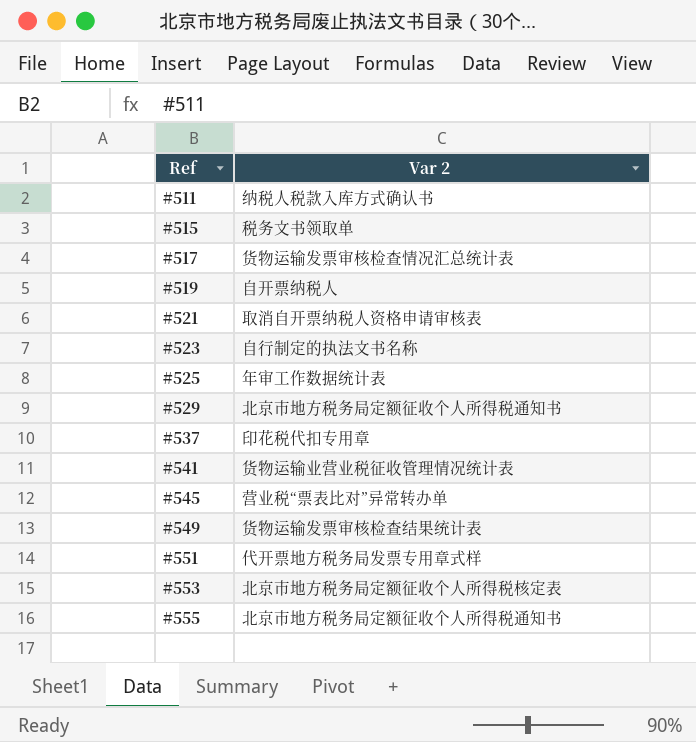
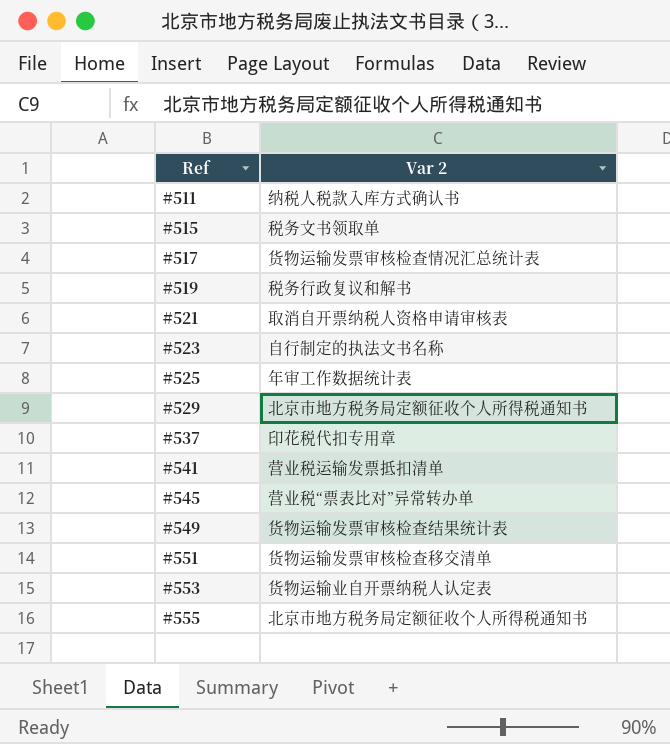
#519 | Var 2: 自开票纳税人 -> 税务行政复议和解书
#541 | Var 2: 货物运输业营业税征收管理情况统计表 -> 营业税运输发票抵扣清单
#551 | Var 2: 代开票地方税务局发票专用章式样 -> 货物运输发票审核检查移交清单
#553 | Var 2: 北京市地方税务局定额征收个人所得税核定表 -> 货物运输业自开票纳税人认定表

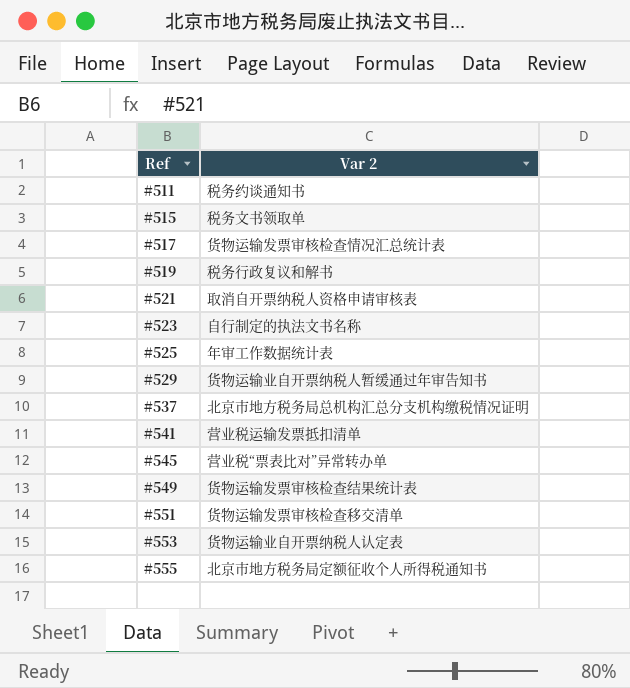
#511 | Var 2: 纳税人税款入库方式确认书 -> 税务约谈通知书
#529 | Var 2: 北京市地方税务局定额征收个人所得税通知书 -> 货物运输业自开票纳税人暂缓通过年审告知书
#537 | Var 2: 印花税代扣专用章 -> 北京市地方税务局总机构汇总分支机构缴税情况证明

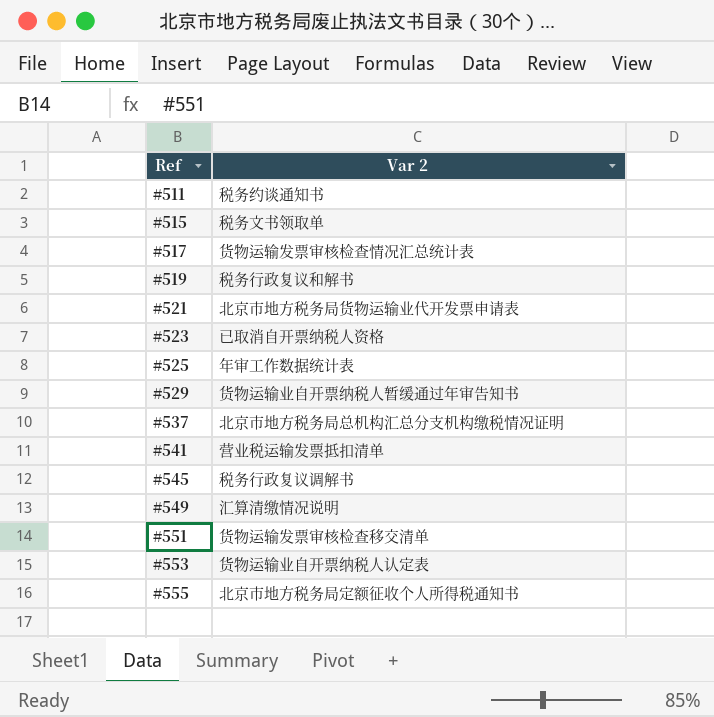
#521 | Var 2: 取消自开票纳税人资格申请审核表 -> 北京市地方税务局货物运输业代开发票申请表
#523 | Var 2: 自行制定的执法文书名称 -> 已取消自开票纳税人资格
#545 | Var 2: 营业税“票表比对”异常转办单 -> 税务行政复议调解书
#549 | Var 2: 货物运输发票审核检查结果统计表 -> 汇算清缴情况说明

